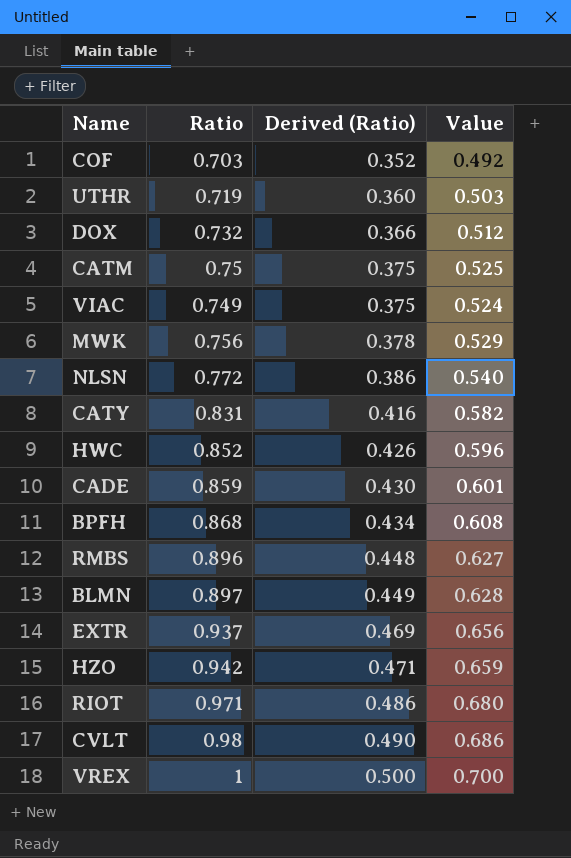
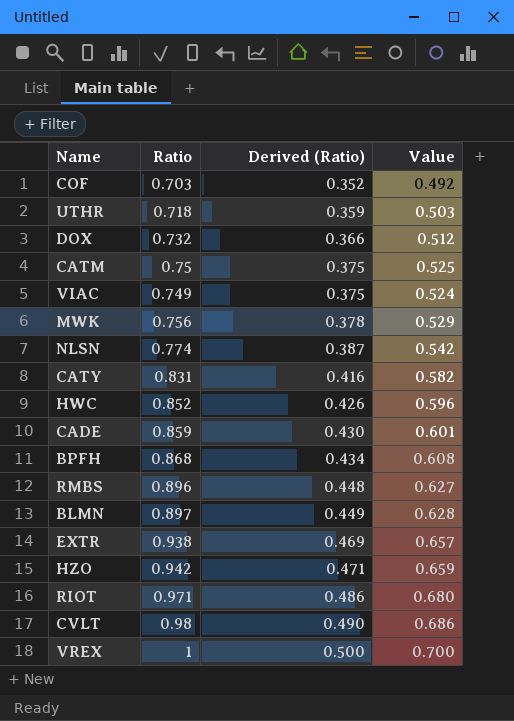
UTHR | Ratio: 0.719 -> 0.718
UTHR | Derived (Ratio): 0.360 -> 0.359
NLSN | Ratio: 0.772 -> 0.774
NLSN | Derived (Ratio): 0.386 -> 0.387
NLSN | Value: 0.540 -> 0.542
EXTR | Ratio: 0.937 -> 0.938
EXTR | Value: 0.656 -> 0.657

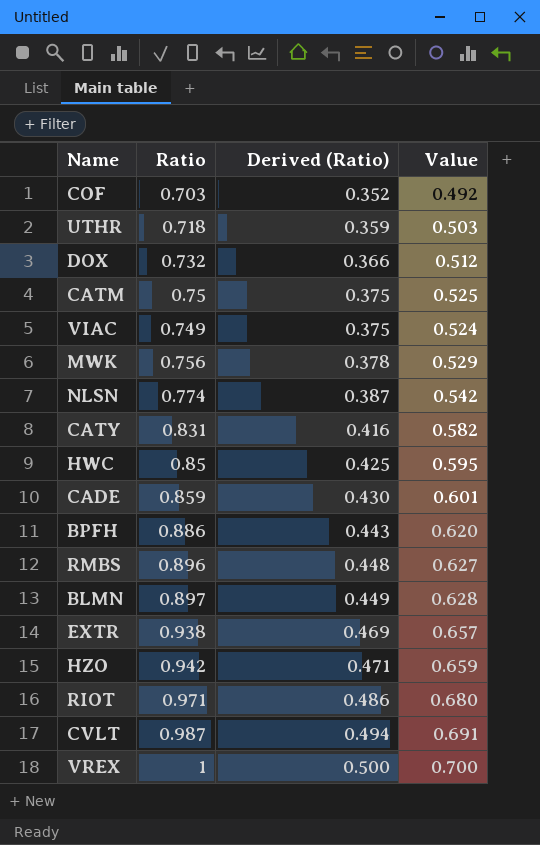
HWC | Ratio: 0.852 -> 0.85
HWC | Derived (Ratio): 0.426 -> 0.425
HWC | Value: 0.596 -> 0.595
BPFH | Ratio: 0.868 -> 0.886
BPFH | Derived (Ratio): 0.434 -> 0.443
BPFH | Value: 0.608 -> 0.620
CVLT | Ratio: 0.98 -> 0.987
CVLT | Derived (Ratio): 0.490 -> 0.494
CVLT | Value: 0.686 -> 0.691

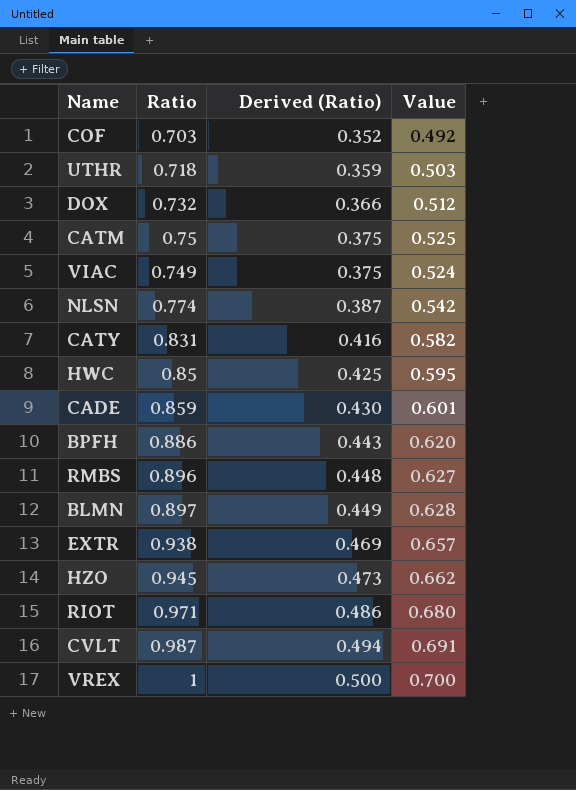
row MWK: 0.756 | 0.378 | 0.529 -> none
HZO | Ratio: 0.942 -> 0.945
HZO | Derived (Ratio): 0.471 -> 0.473
HZO | Value: 0.659 -> 0.662

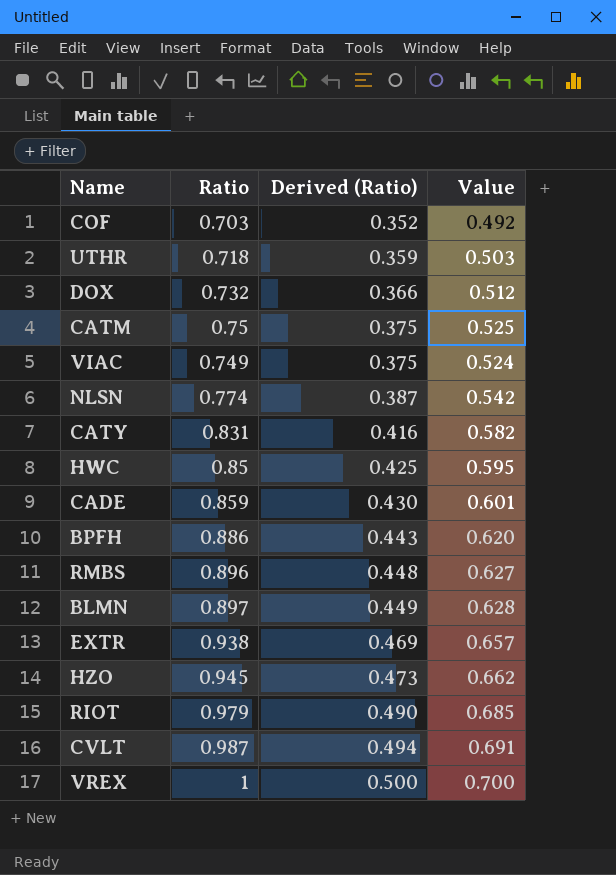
RIOT | Ratio: 0.971 -> 0.979
RIOT | Derived (Ratio): 0.486 -> 0.490
RIOT | Value: 0.680 -> 0.685

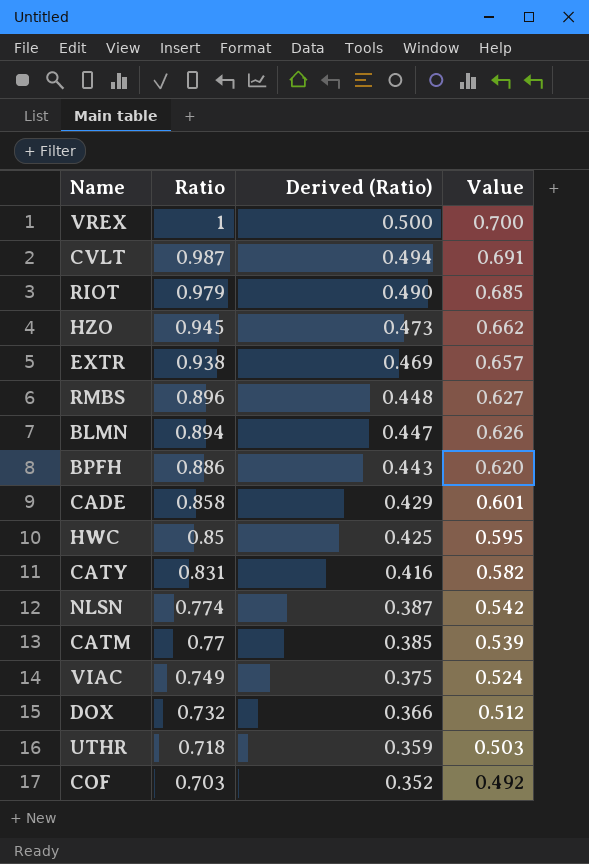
row order: Derived (Ratio) ascending -> Ratio descending
BLMN | Ratio: 0.897 -> 0.894
BLMN | Derived (Ratio): 0.449 -> 0.447
BLMN | Value: 0.628 -> 0.626
CADE | Ratio: 0.859 -> 0.858
CADE | Derived (Ratio): 0.430 -> 0.429
CATM | Ratio: 0.75 -> 0.77
CATM | Derived (Ratio): 0.375 -> 0.385
CATM | Value: 0.525 -> 0.539

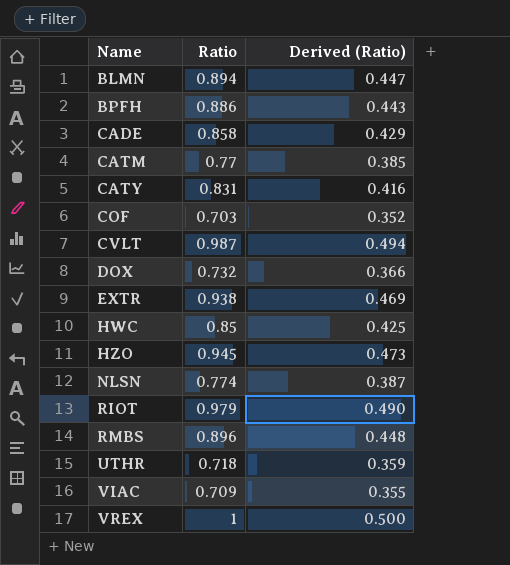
row order: Ratio descending -> Name ascending
column Value | formula: [Ratio] * 0.7 -> none
VIAC | Ratio: 0.749 -> 0.709
VIAC | Derived (Ratio): 0.375 -> 0.355

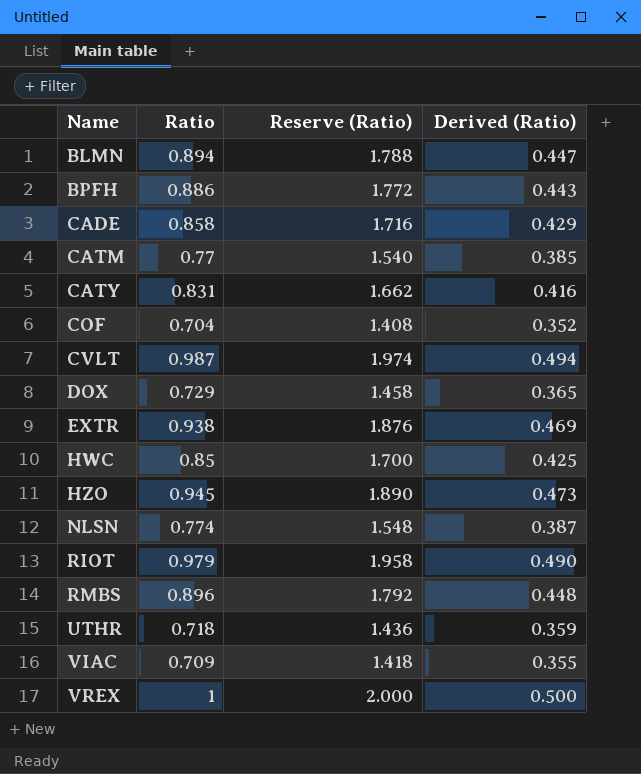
column Reserve (Ratio) | formula: none -> [Ratio] * 2
COF | Ratio: 0.703 -> 0.704
DOX | Ratio: 0.732 -> 0.729
DOX | Derived (Ratio): 0.366 -> 0.365

